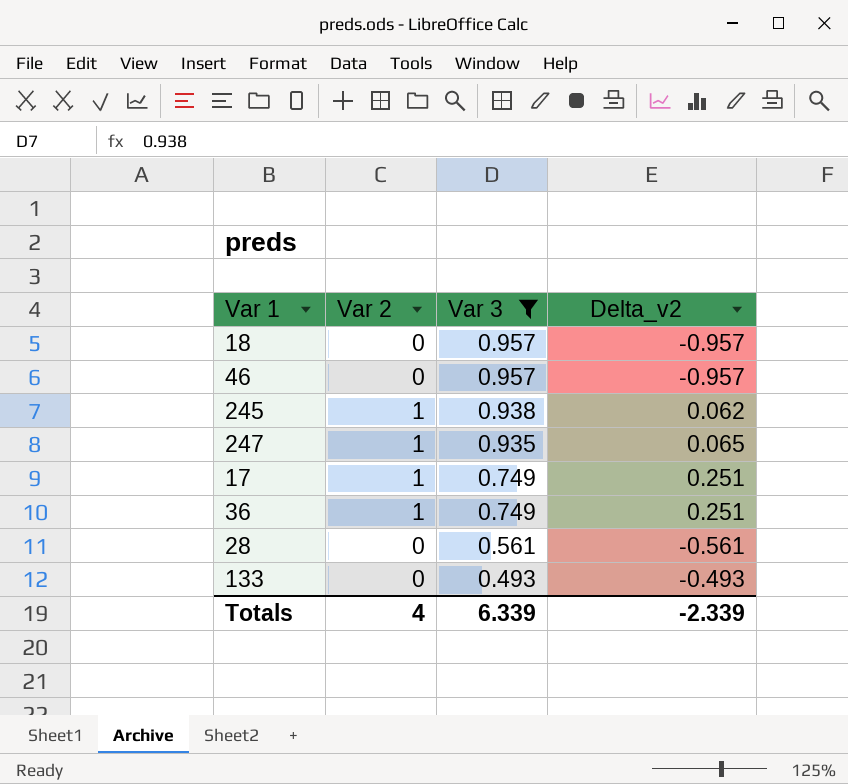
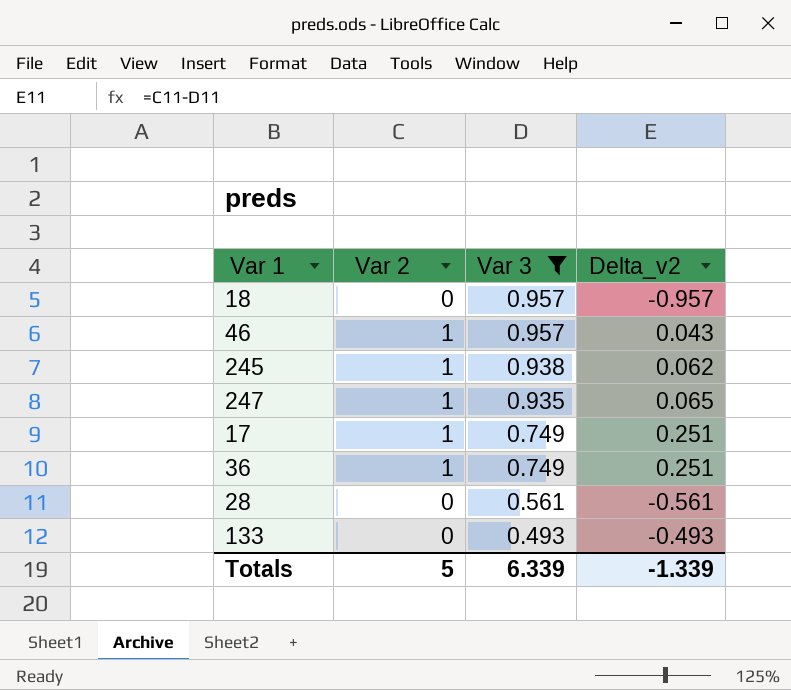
46 | Var 2: 0 -> 1
46 | Delta_v2: -0.957 -> 0.043
Totals | Var 2: 4 -> 5
Totals | Delta_v2: -2.339 -> -1.339

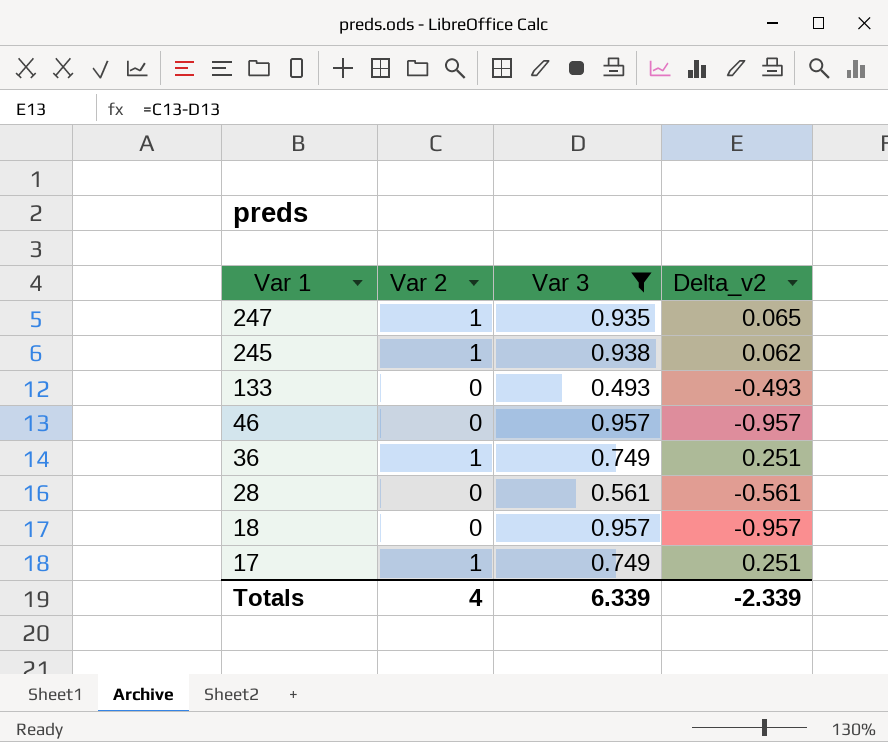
row order: Var 3 descending -> Var 1 descending
46 | Var 2: 1 -> 0
46 | Delta_v2: 0.043 -> -0.957
Totals | Var 2: 5 -> 4
Totals | Delta_v2: -1.339 -> -2.339

